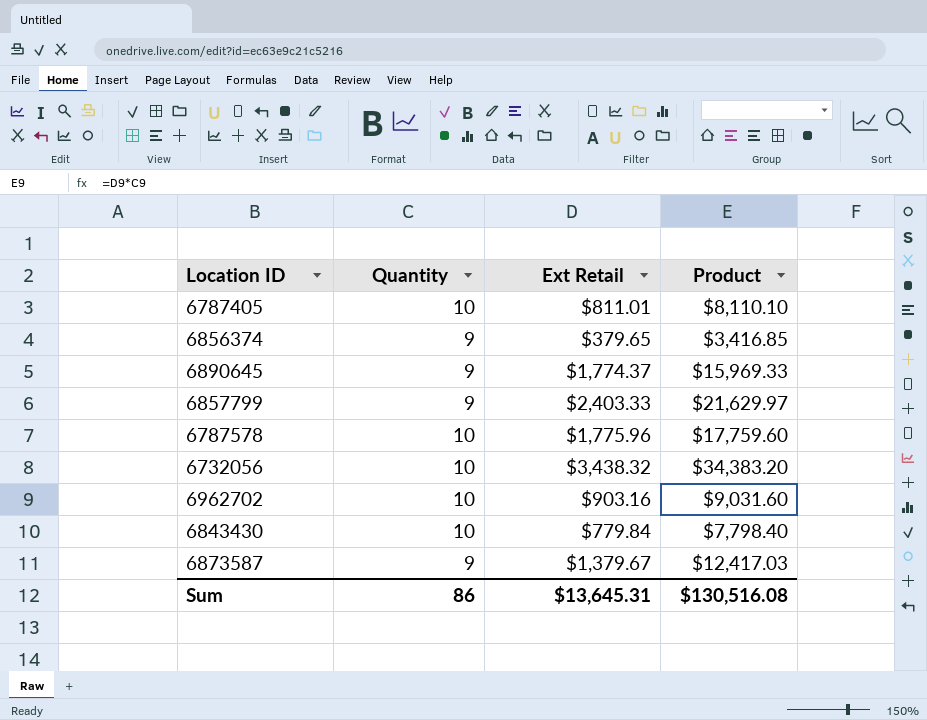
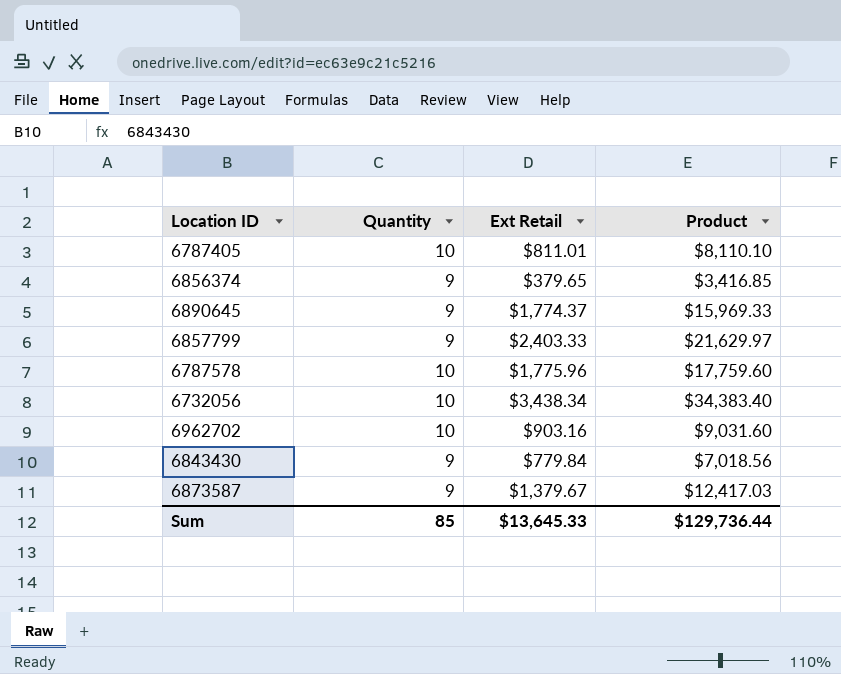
6732056 | Ext Retail: $3,438.32 -> $3,438.34
6732056 | Product: $34,383.20 -> $34,383.40
6843430 | Quantity: 10 -> 9
6843430 | Product: $7,798.40 -> $7,018.56
Sum | Quantity: 86 -> 85
Sum | Ext Retail: $13,645.31 -> $13,645.33
Sum | Product: $130,516.08 -> $129,736.44

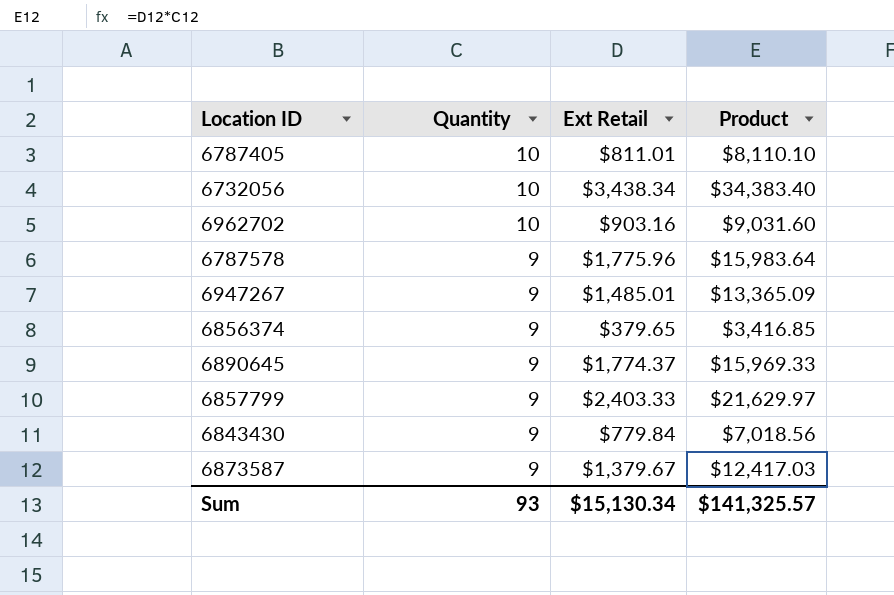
row order: none -> Quantity descending
6787578 | Quantity: 10 -> 9
6787578 | Product: $17,759.60 -> $15,983.64
row 6947267: none -> 9 | $1,485.01 | $13,365.09
Sum | Quantity: 85 -> 93
Sum | Ext Retail: $13,645.33 -> $15,130.34
Sum | Product: $129,736.44 -> $141,325.57

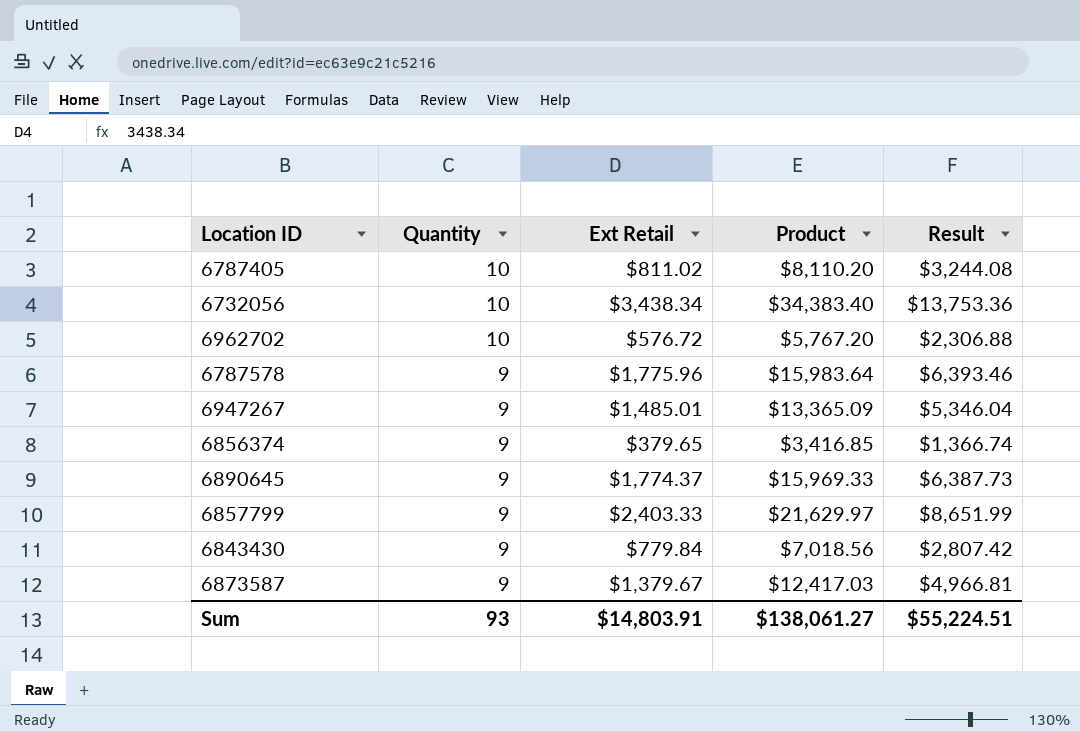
column Result | formula: none -> [Product] * 0.4
6787405 | Ext Retail: $811.01 -> $811.02
6787405 | Product: $8,110.10 -> $8,110.20
6962702 | Ext Retail: $903.16 -> $576.72
6962702 | Product: $9,031.60 -> $5,767.20
Sum | Ext Retail: $15,130.34 -> $14,803.91
Sum | Product: $141,325.57 -> $138,061.27

